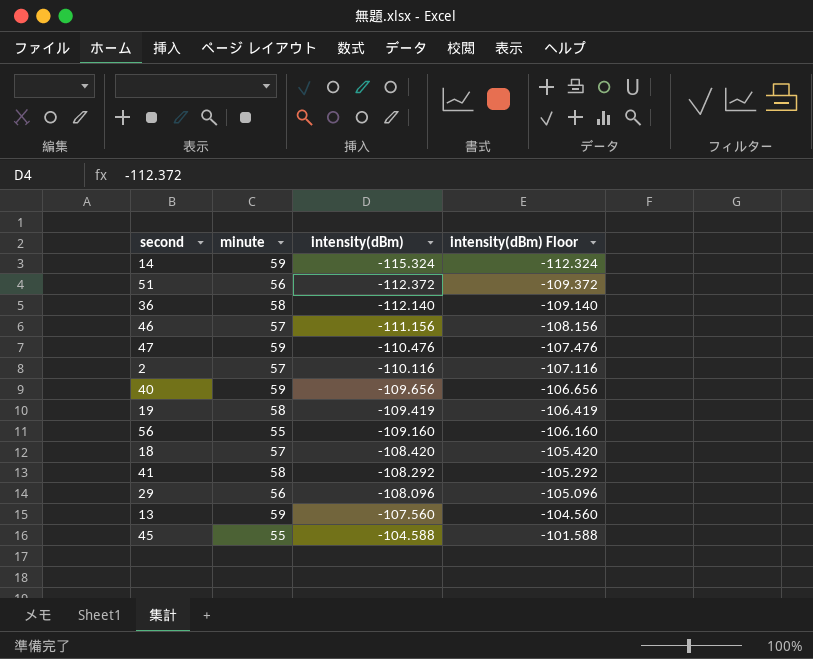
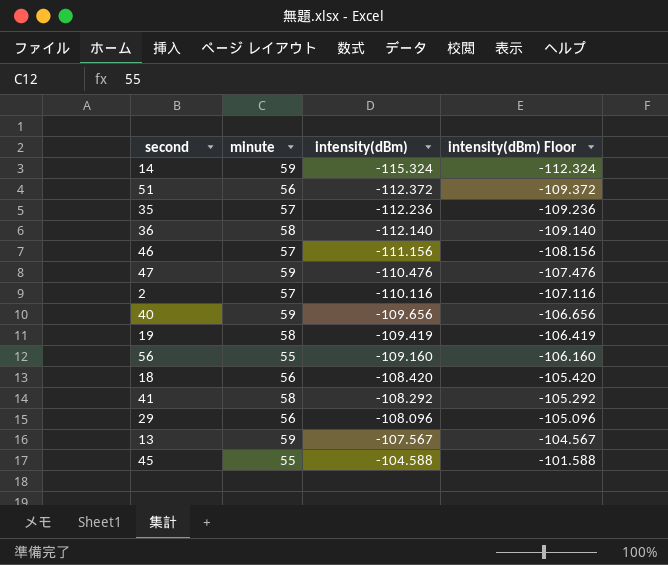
row 35: none -> 57 | -112.236 | -109.236
18 | minute: 57 -> 56
13 | intensity(dBm): -107.560 -> -107.567
13 | intensity(dBm) Floor: -104.560 -> -104.567

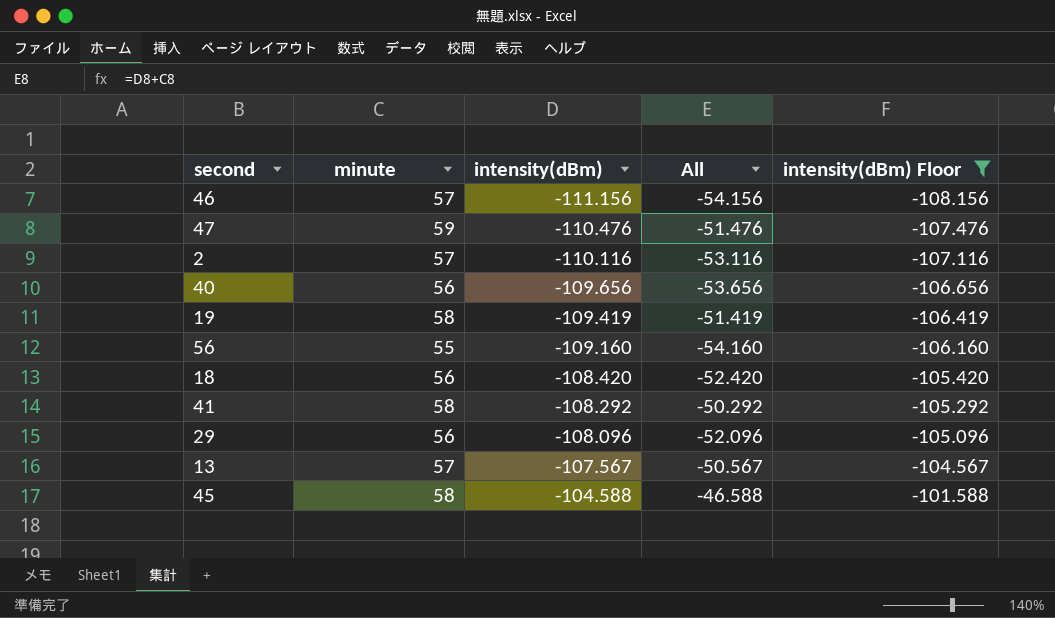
filter: none -> intensity(dBm) Floor >= -108.156
column All | formula: none -> [minute] + [intensity(dBm)]
40 | minute: 59 -> 56
13 | minute: 59 -> 57
45 | minute: 55 -> 58

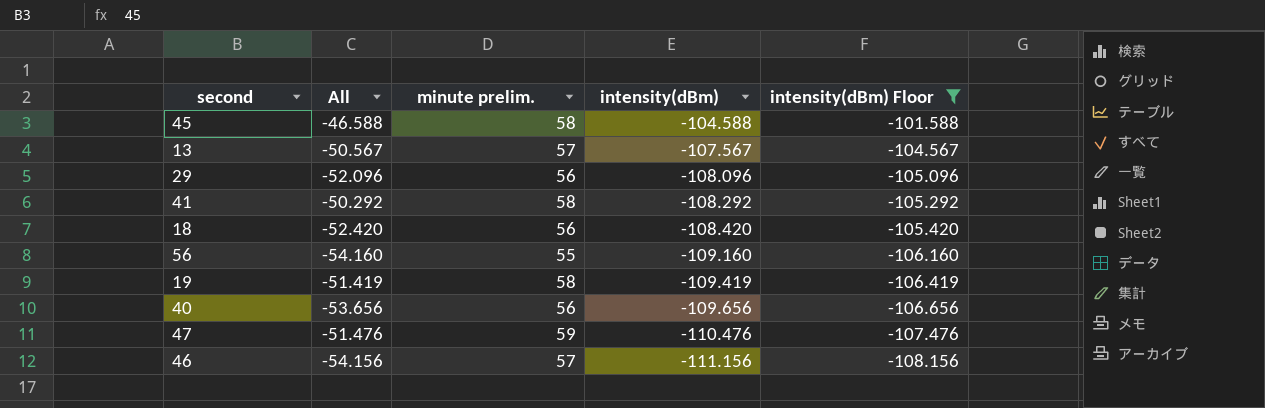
row order: intensity(dBm) ascending -> intensity(dBm) descending
column All | position: 4 -> 2
column name: minute -> minute prelim.
row 2: 57 | -110.116 | -53.116 | -107.116 -> none

